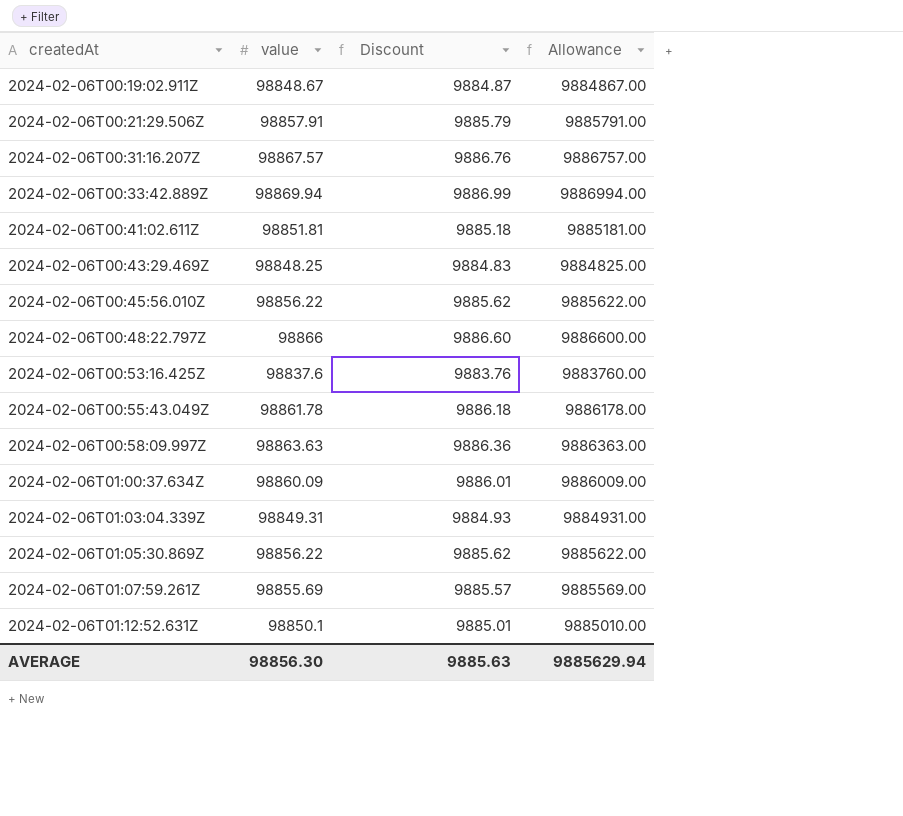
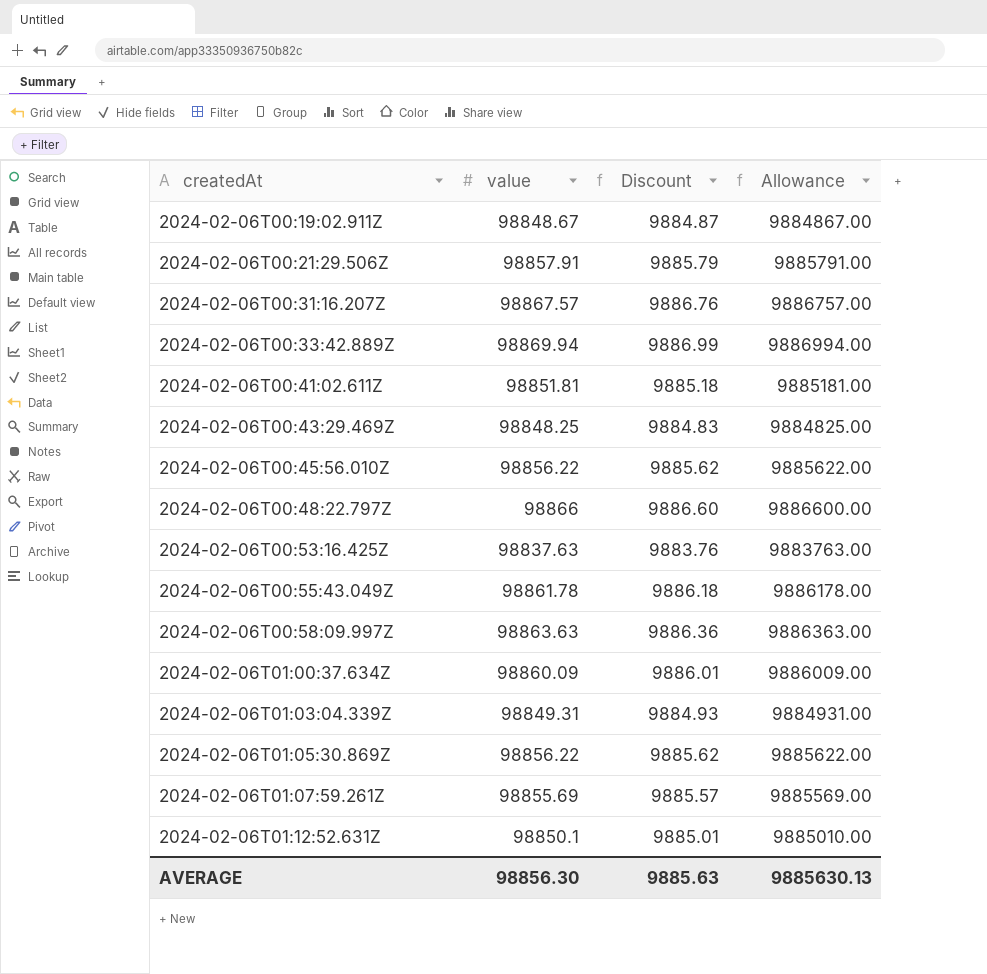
2024-02-06T00:53:16.425Z | value: 98837.6 -> 98837.63
2024-02-06T00:53:16.425Z | Allowance: 9883760.00 -> 9883763.00
AVERAGE | Allowance: 9885629.94 -> 9885630.13

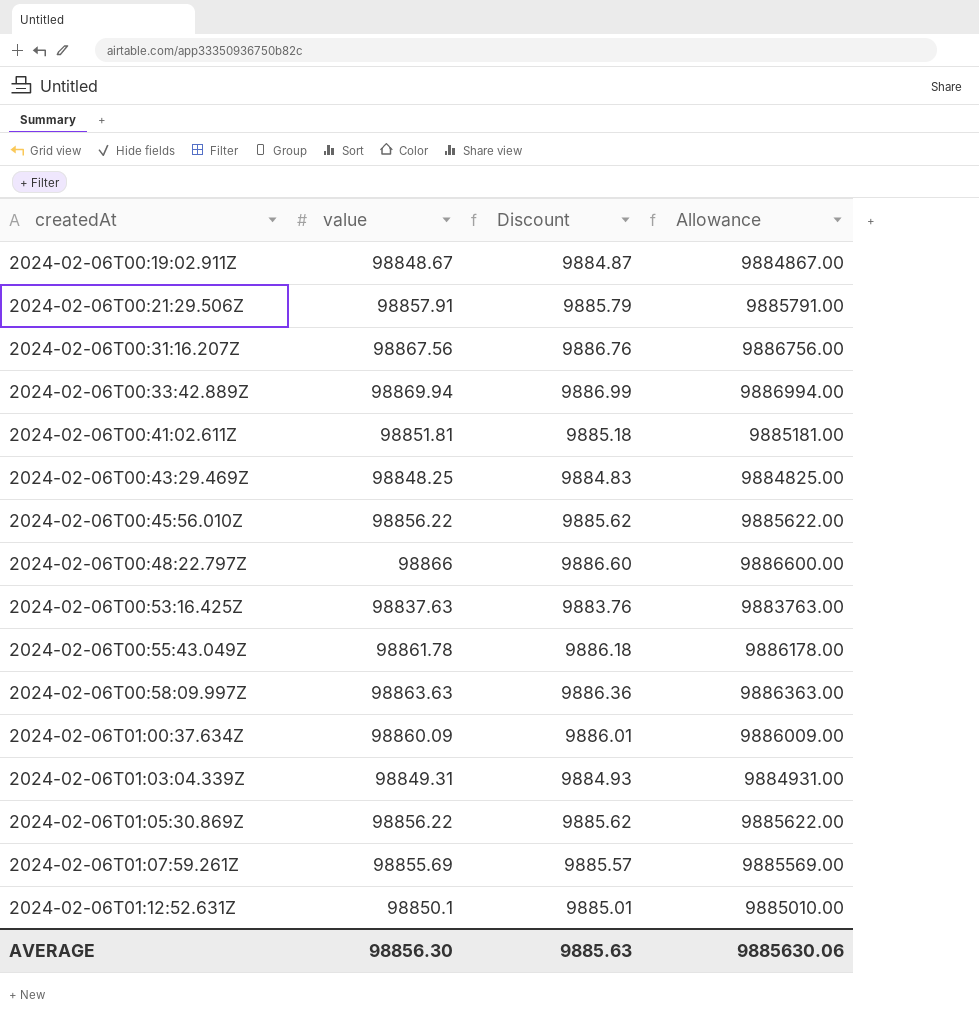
2024-02-06T00:31:16.207Z | value: 98867.57 -> 98867.56
2024-02-06T00:31:16.207Z | Allowance: 9886757.00 -> 9886756.00
AVERAGE | Allowance: 9885630.13 -> 9885630.06

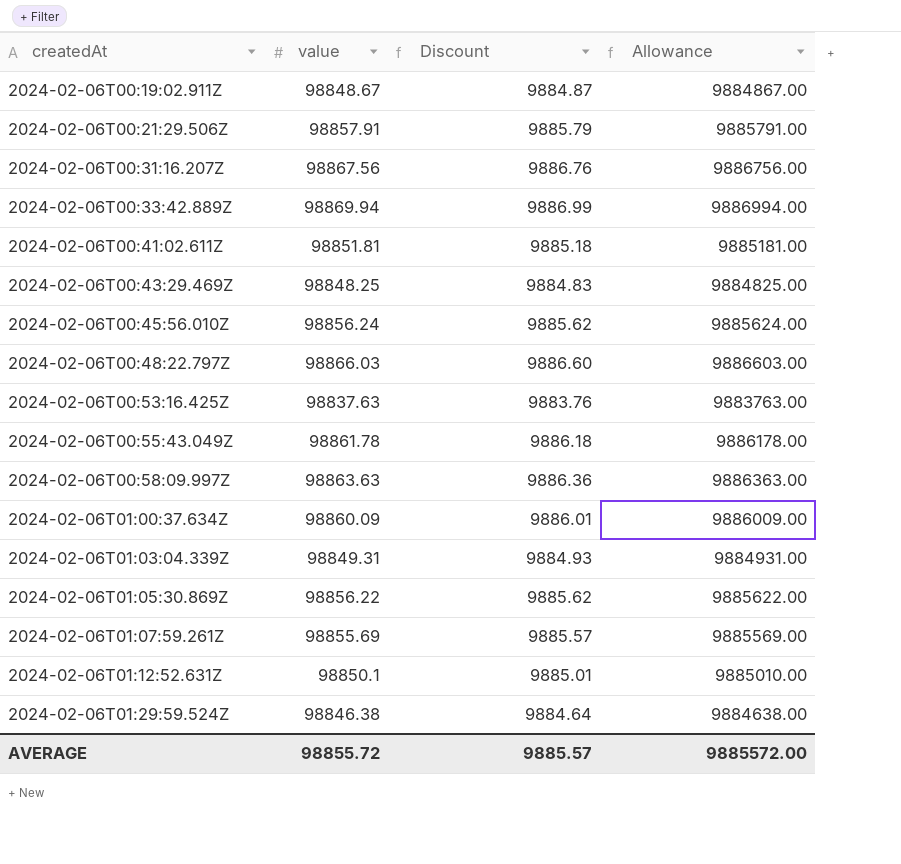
2024-02-06T00:45:56.010Z | value: 98856.22 -> 98856.24
2024-02-06T00:45:56.010Z | Allowance: 9885622.00 -> 9885624.00
2024-02-06T00:48:22.797Z | value: 98866 -> 98866.03
2024-02-06T00:48:22.797Z | Allowance: 9886600.00 -> 9886603.00
row 2024-02-06T01:29:59.524Z: none -> 98846.38 | 9884.64 | 9884638.00
AVERAGE | value: 98856.30 -> 98855.72
AVERAGE | Discount: 9885.63 -> 9885.57
AVERAGE | Allowance: 9885630.06 -> 9885572.00

